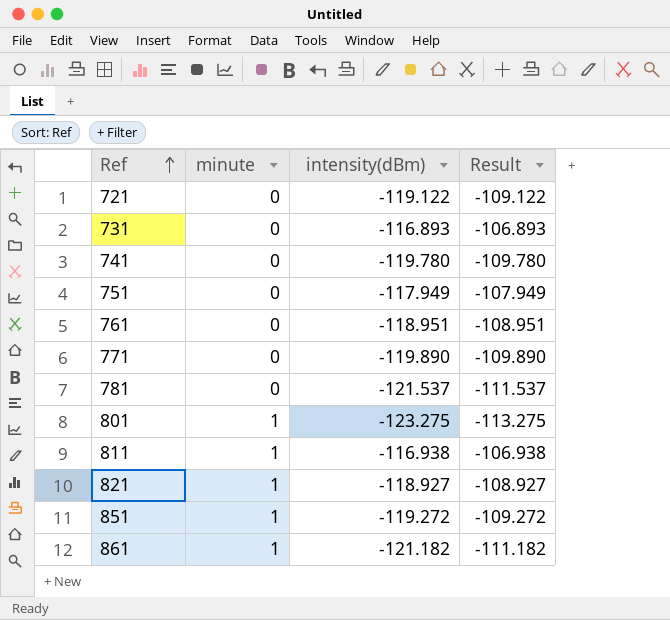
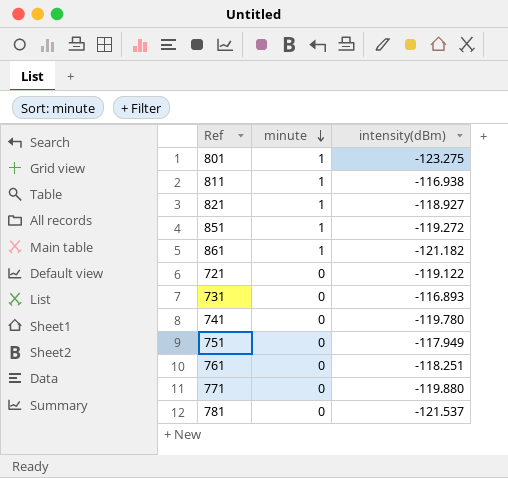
row order: Ref ascending -> minute descending
column Result | formula: [intensity(dBm)] + 10 -> none
761 | intensity(dBm): -118.951 -> -118.251
771 | intensity(dBm): -119.890 -> -119.880

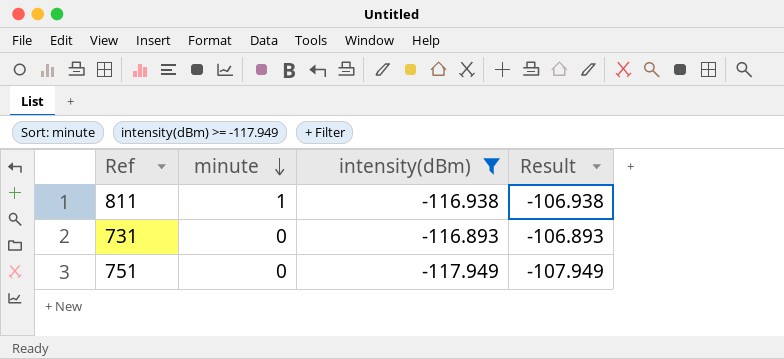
filter: none -> intensity(dBm) >= -117.949
column Result | formula: none -> [intensity(dBm)] + 10

